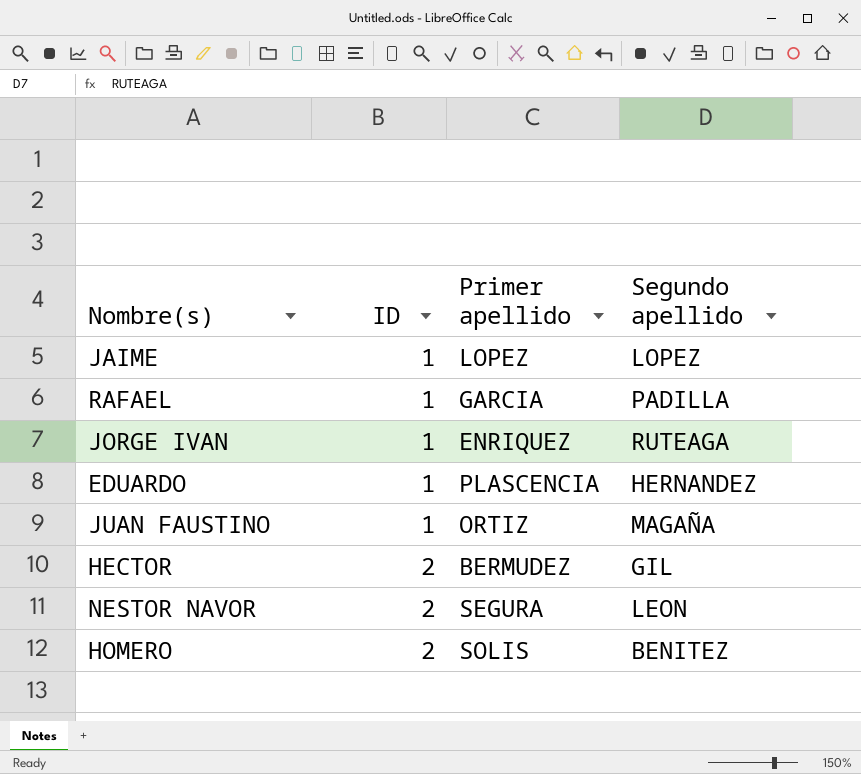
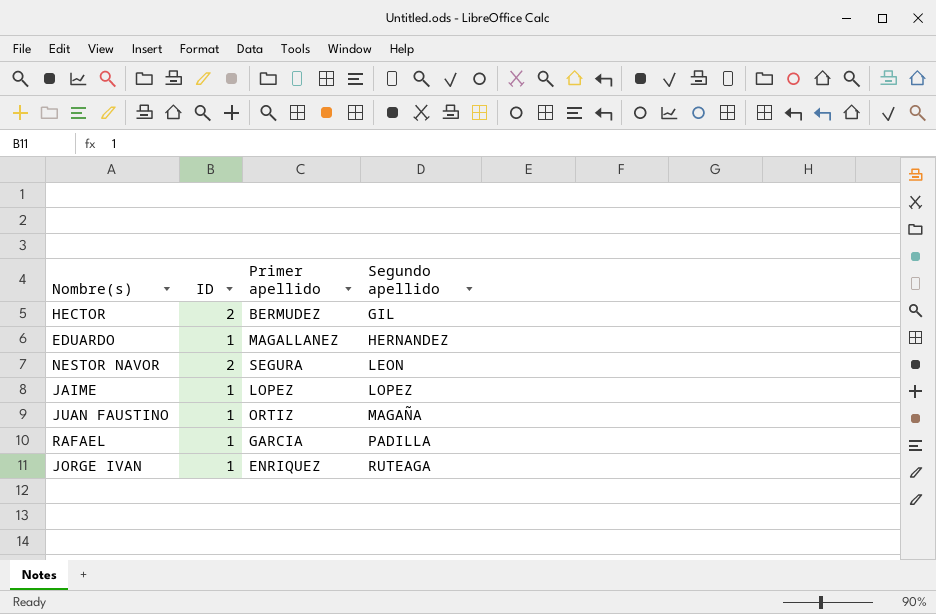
row order: ID ascending -> Segundo apellido ascending
row HOMERO: 2 | SOLIS | BENITEZ -> none
EDUARDO | Primer apellido: PLASCENCIA -> MAGALLANEZ

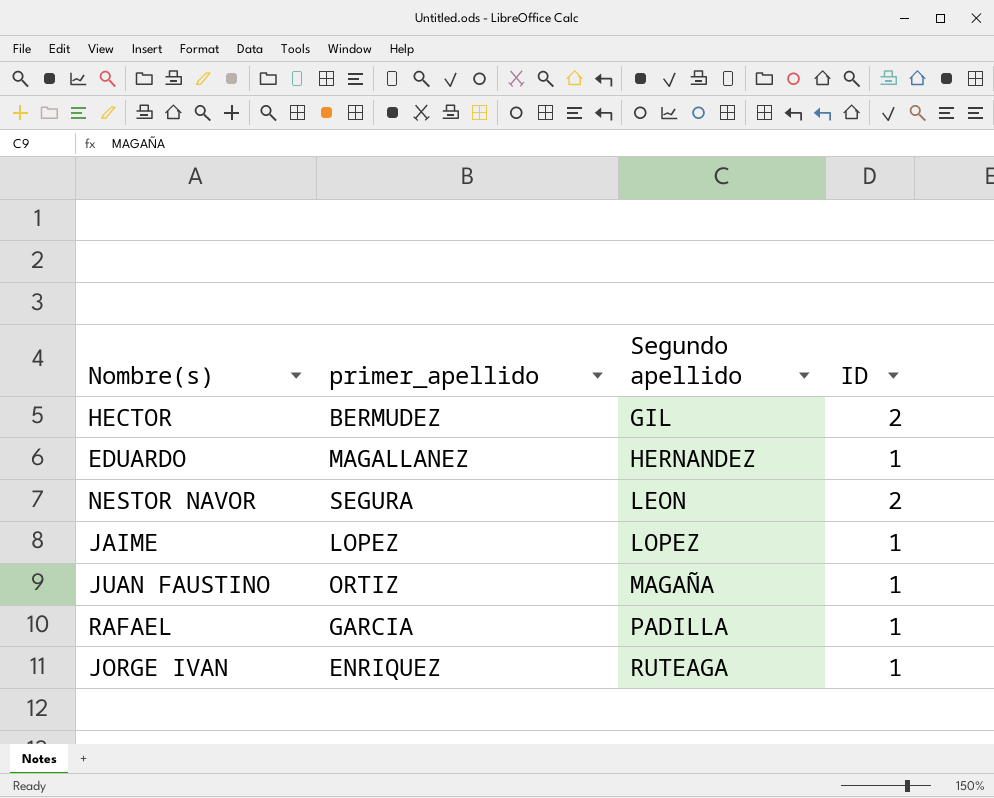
column name: Primer apellido -> primer_apellido
column ID | position: 2 -> 4

